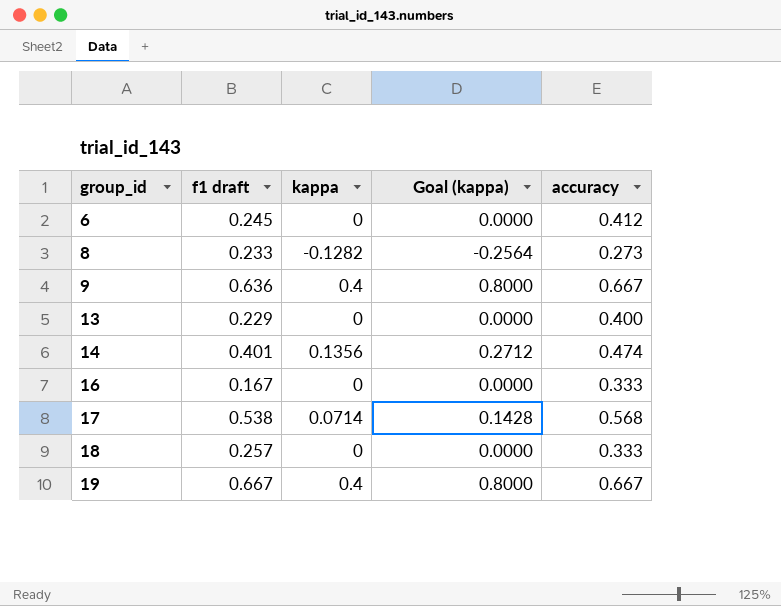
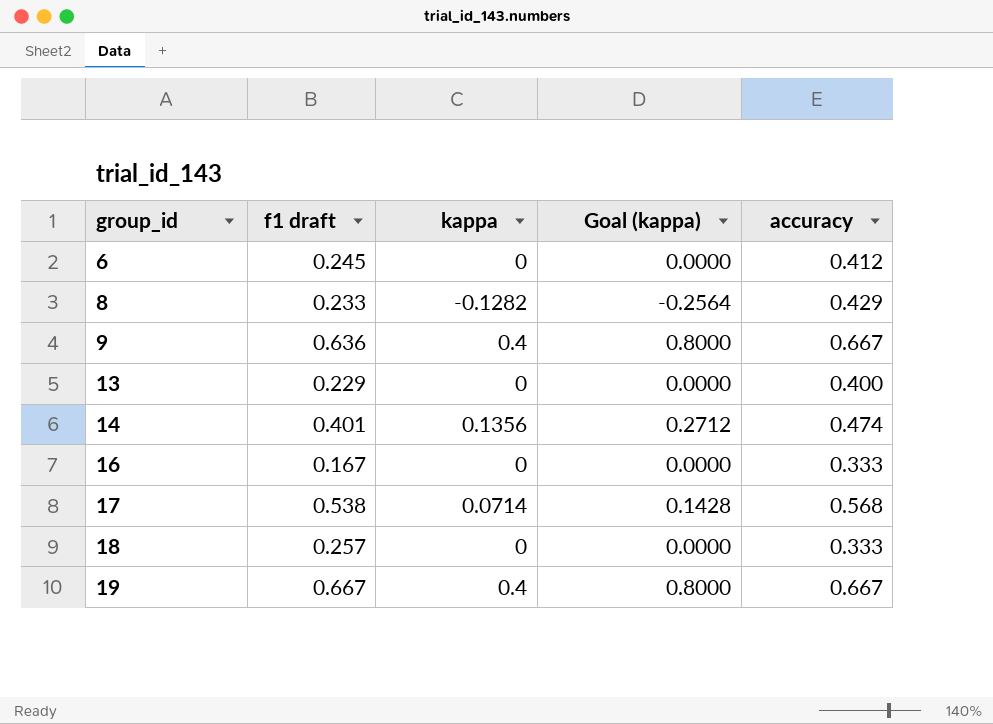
8 | accuracy: 0.273 -> 0.429

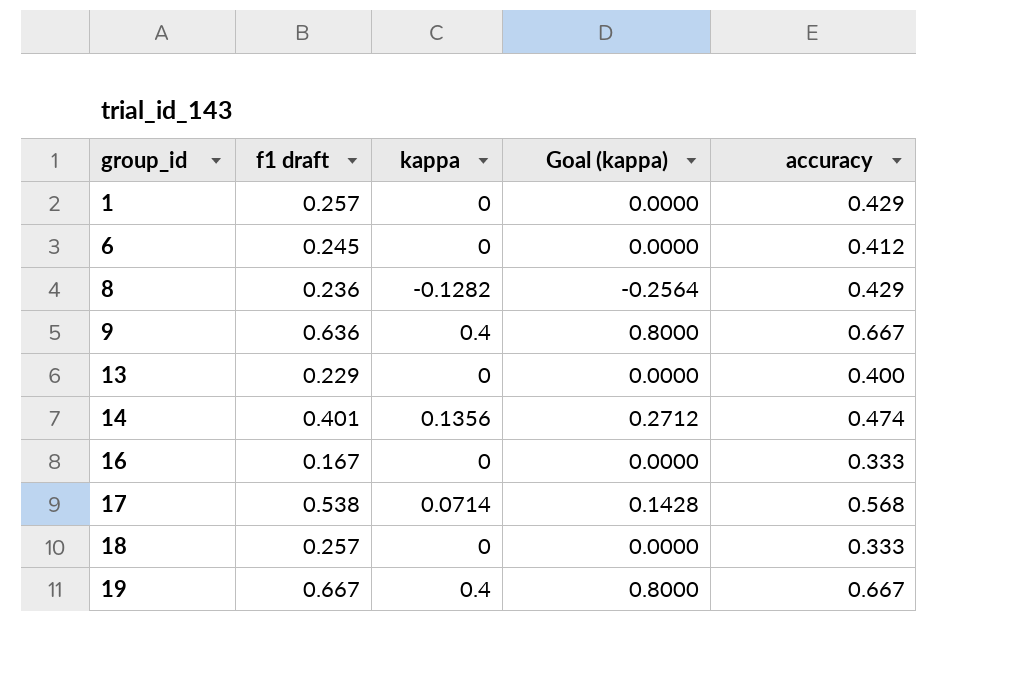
row 1: none -> 0.257 | 0 | 0.0000 | 0.429
8 | f1 draft: 0.233 -> 0.236

